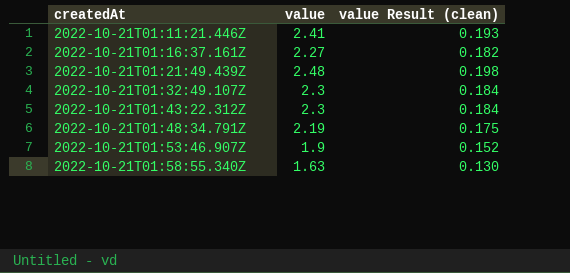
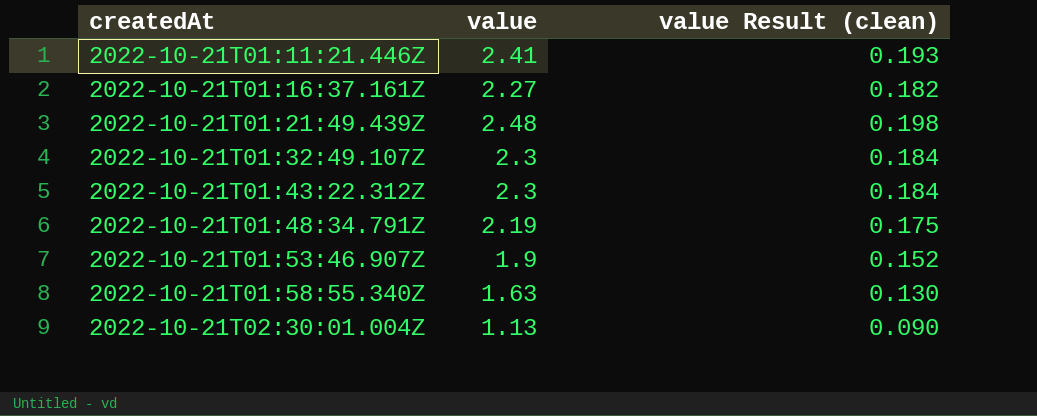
row 2022-10-21T02:30:01.004Z: none -> 1.13 | 0.090

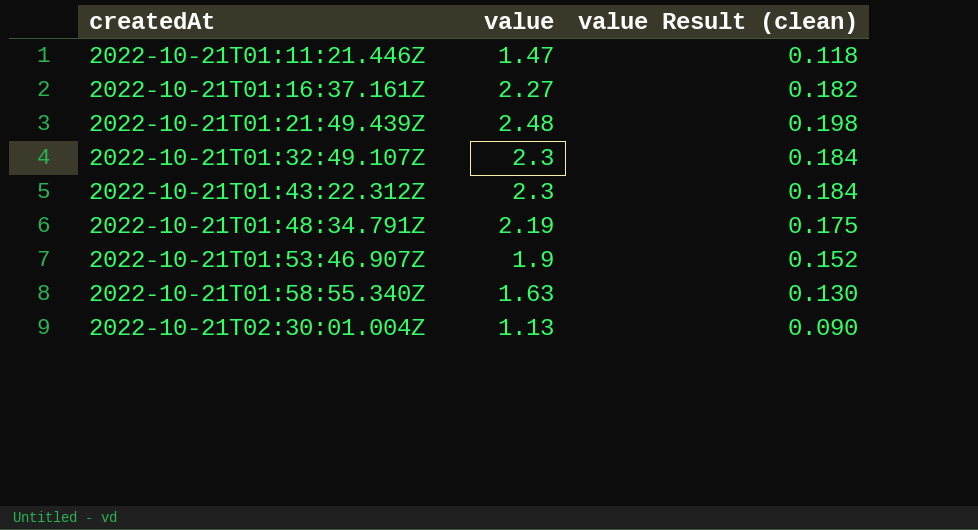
2022-10-21T01:11:21.446Z | value: 2.41 -> 1.47
2022-10-21T01:11:21.446Z | value Result (clean): 0.193 -> 0.118

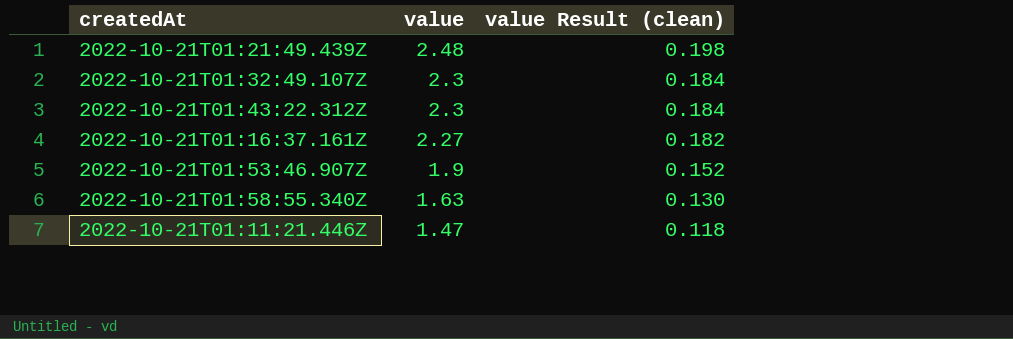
row order: createdAt ascending -> value descending
row 2022-10-21T01:48:34.791Z: 2.19 | 0.175 -> none
row 2022-10-21T02:30:01.004Z: 1.13 | 0.090 -> none

